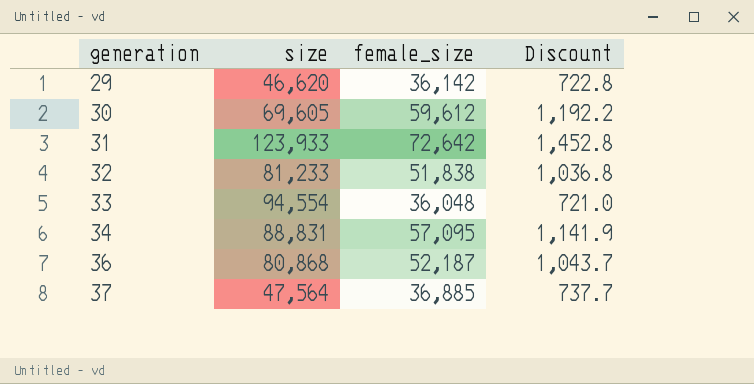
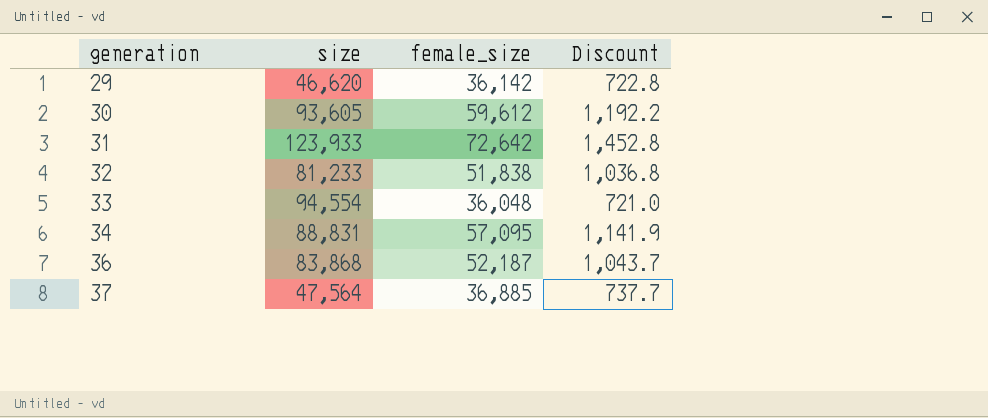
30 | size: 69,605 -> 93,605
36 | size: 80,868 -> 83,868

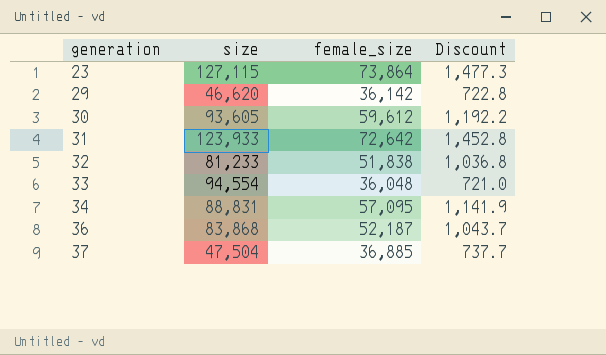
row 23: none -> 127,115 | 73,864 | 1,477.3
37 | size: 47,564 -> 47,504

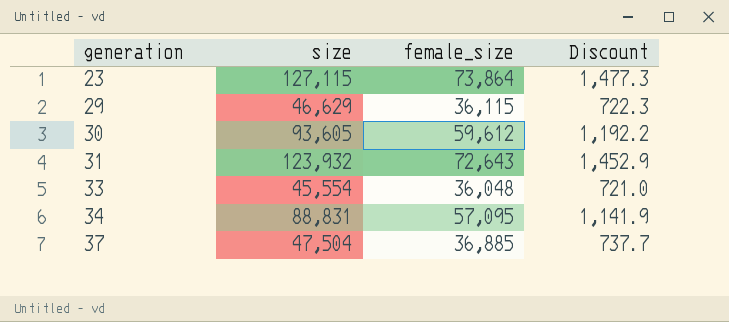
row 32: 81,233 | 51,838 | 1,036.8 -> none
row 36: 83,868 | 52,187 | 1,043.7 -> none
29 | size: 46,620 -> 46,629
29 | female_size: 36,142 -> 36,115
29 | Discount: 722.8 -> 722.3
31 | size: 123,933 -> 123,932
31 | female_size: 72,642 -> 72,643
31 | Discount: 1,452.8 -> 1,452.9
33 | size: 94,554 -> 45,554

